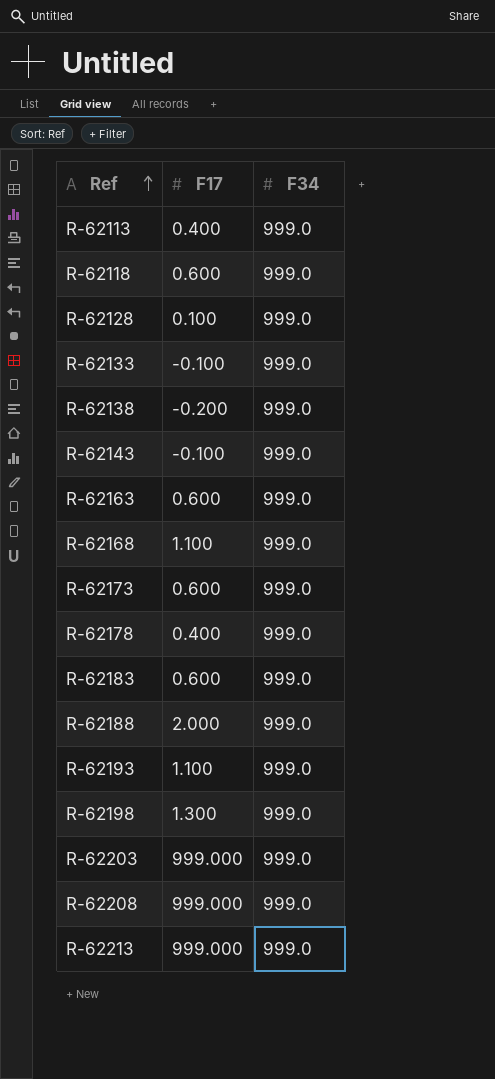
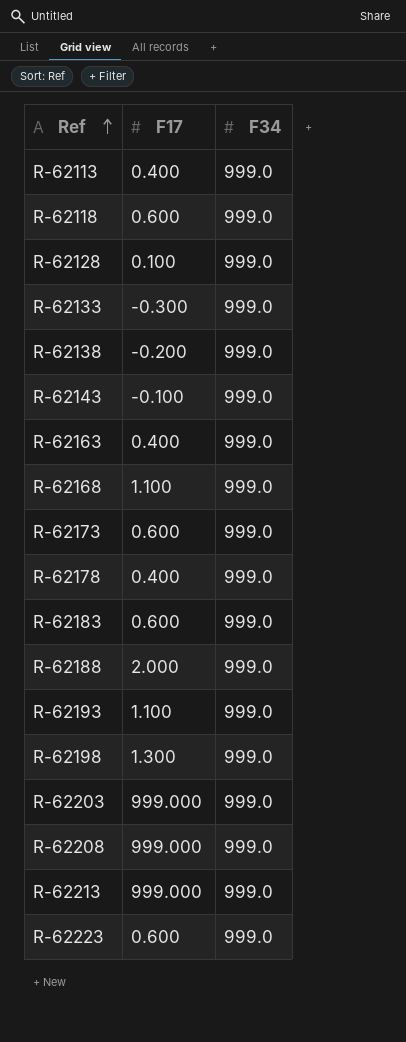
R-62133 | F17: -0.100 -> -0.300
R-62163 | F17: 0.600 -> 0.400
row R-62223: none -> 0.600 | 999.0

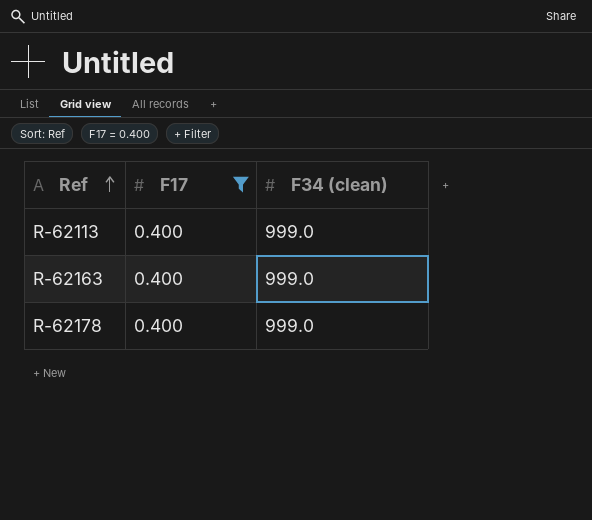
filter: none -> F17 = 0.400
column name: F34 -> F34 (clean)

